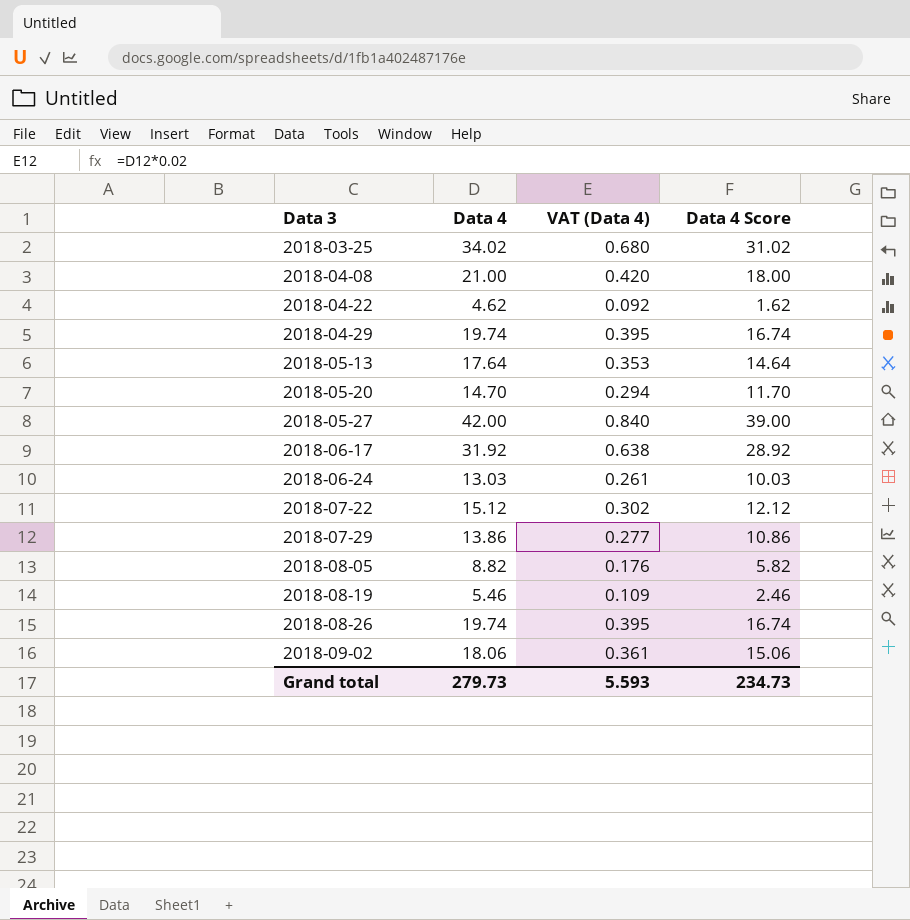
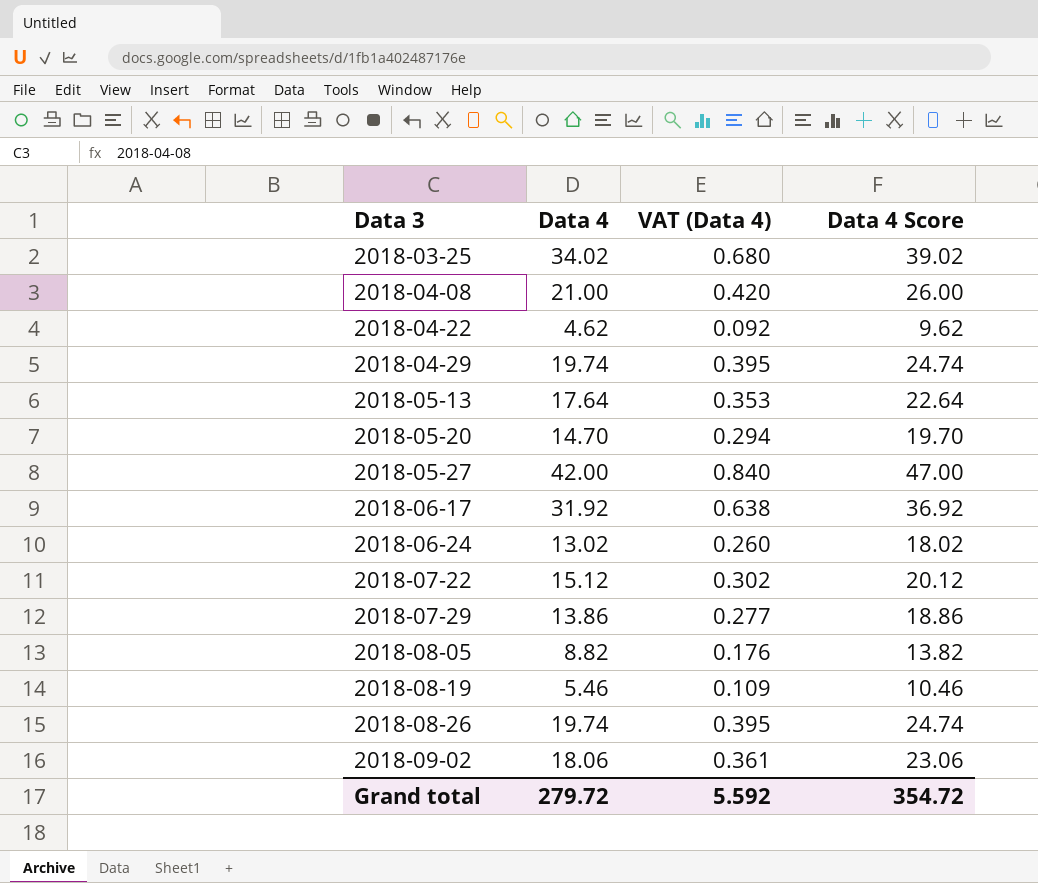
column Data 4 Score | formula: [Data 4] - 3 -> [Data 4] + 5
2018-06-24 | Data 4: 13.03 -> 13.02
2018-06-24 | VAT (Data 4): 0.261 -> 0.260
Grand total | Data 4: 279.73 -> 279.72
Grand total | VAT (Data 4): 5.593 -> 5.592
Grand total | Data 4 Score: 234.73 -> 354.72

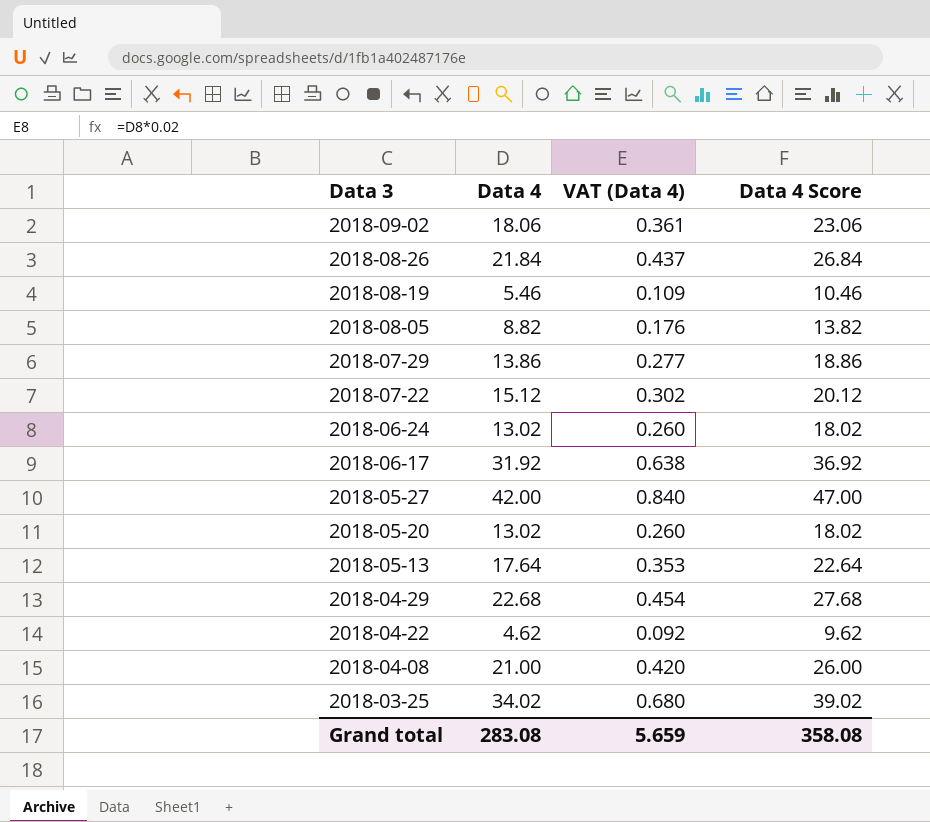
row order: Data 3 ascending -> Data 3 descending
2018-08-26 | Data 4: 19.74 -> 21.84
2018-08-26 | VAT (Data 4): 0.395 -> 0.437
2018-08-26 | Data 4 Score: 24.74 -> 26.84
2018-05-20 | Data 4: 14.70 -> 13.02
2018-05-20 | VAT (Data 4): 0.294 -> 0.260
2018-05-20 | Data 4 Score: 19.70 -> 18.02
2018-04-29 | Data 4: 19.74 -> 22.68
2018-04-29 | VAT (Data 4): 0.395 -> 0.454
2018-04-29 | Data 4 Score: 24.74 -> 27.68
Grand total | Data 4: 279.72 -> 283.08
Grand total | VAT (Data 4): 5.592 -> 5.659
Grand total | Data 4 Score: 354.72 -> 358.08

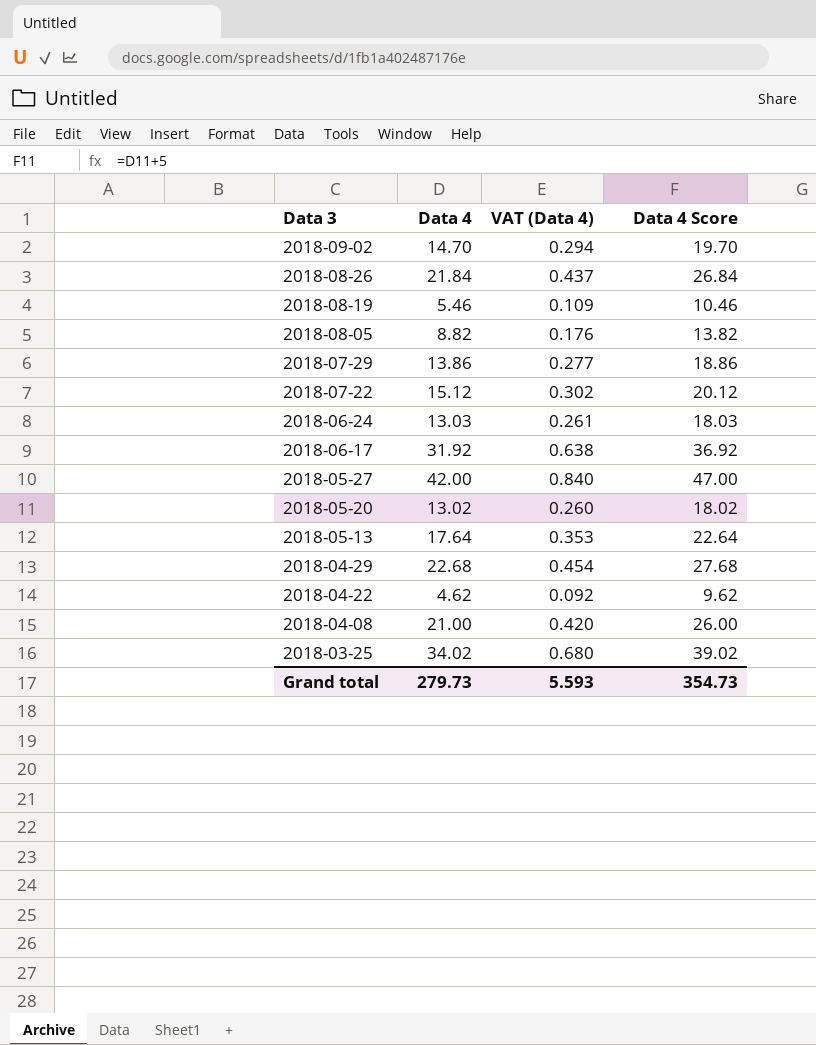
2018-09-02 | Data 4: 18.06 -> 14.70
2018-09-02 | VAT (Data 4): 0.361 -> 0.294
2018-09-02 | Data 4 Score: 23.06 -> 19.70
2018-06-24 | Data 4: 13.02 -> 13.03
2018-06-24 | VAT (Data 4): 0.260 -> 0.261
2018-06-24 | Data 4 Score: 18.02 -> 18.03
Grand total | Data 4: 283.08 -> 279.73
Grand total | VAT (Data 4): 5.659 -> 5.593
Grand total | Data 4 Score: 358.08 -> 354.73

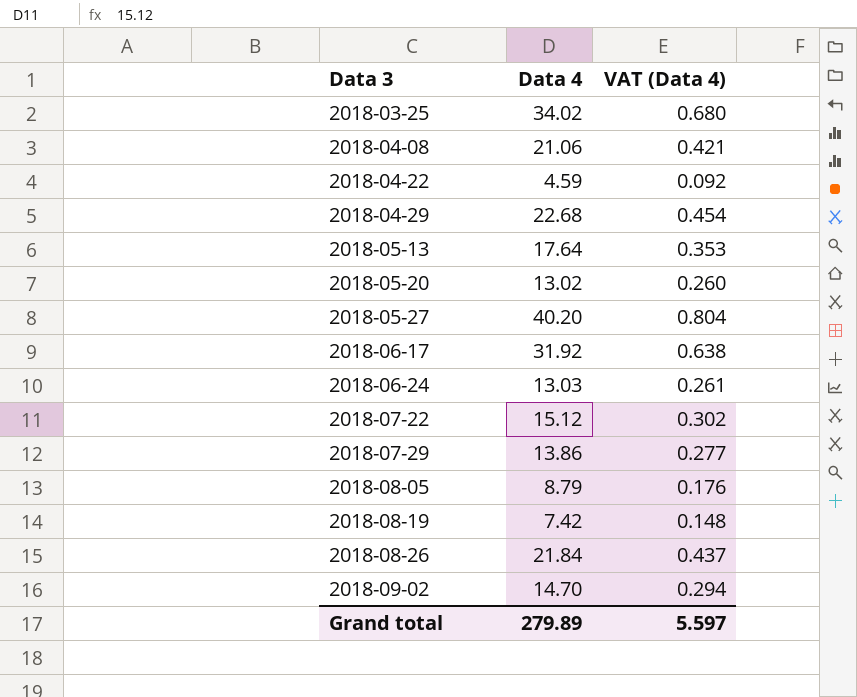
row order: Data 3 descending -> Data 3 ascending
column Data 4 Score | formula: [Data 4] + 5 -> none
2018-04-08 | Data 4: 21.00 -> 21.06
2018-04-08 | VAT (Data 4): 0.420 -> 0.421
2018-04-22 | Data 4: 4.62 -> 4.59
2018-05-27 | Data 4: 42.00 -> 40.20
2018-05-27 | VAT (Data 4): 0.840 -> 0.804
2018-08-05 | Data 4: 8.82 -> 8.79
2018-08-19 | Data 4: 5.46 -> 7.42
2018-08-19 | VAT (Data 4): 0.109 -> 0.148
Grand total | Data 4: 279.73 -> 279.89
Grand total | VAT (Data 4): 5.593 -> 5.597

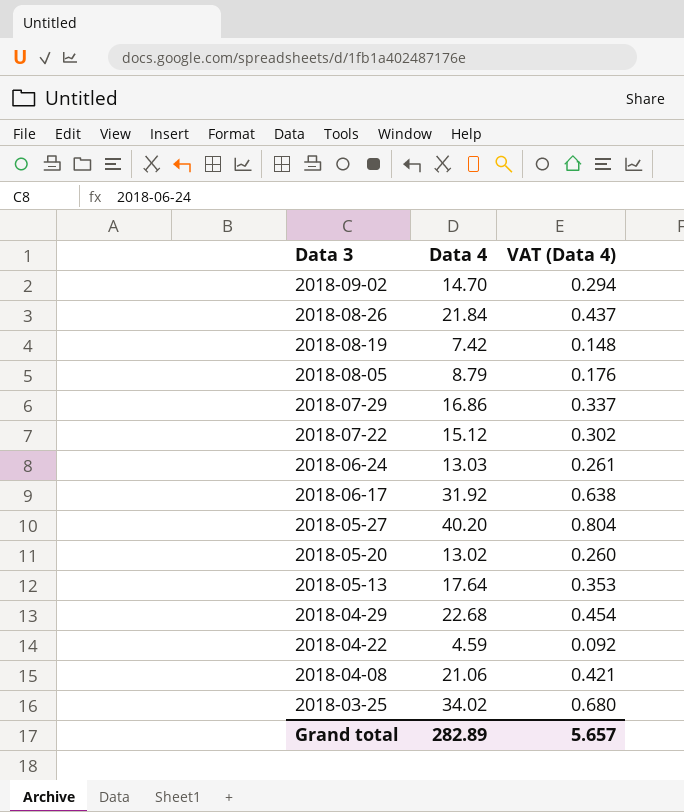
row order: Data 3 ascending -> Data 3 descending
2018-07-29 | Data 4: 13.86 -> 16.86
2018-07-29 | VAT (Data 4): 0.277 -> 0.337
Grand total | Data 4: 279.89 -> 282.89
Grand total | VAT (Data 4): 5.597 -> 5.657

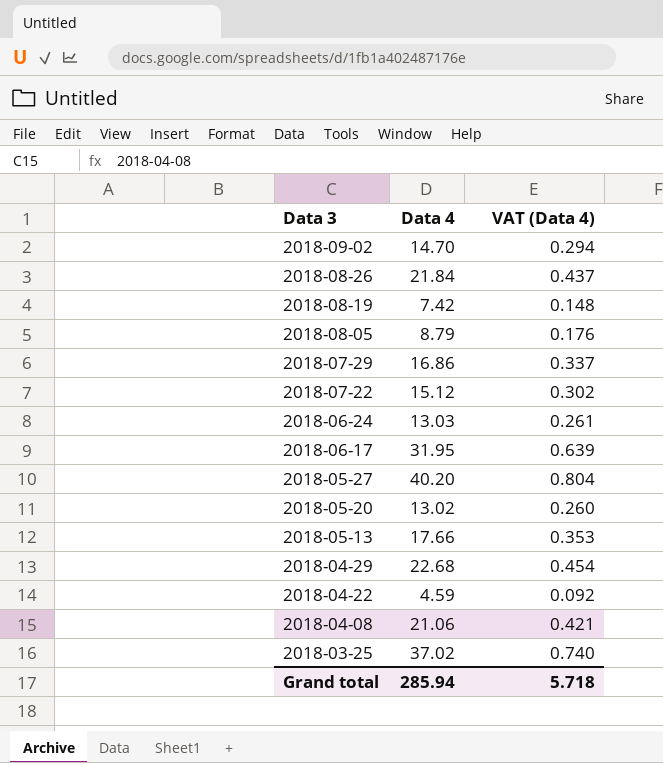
2018-06-17 | Data 4: 31.92 -> 31.95
2018-06-17 | VAT (Data 4): 0.638 -> 0.639
2018-05-13 | Data 4: 17.64 -> 17.66
2018-03-25 | Data 4: 34.02 -> 37.02
2018-03-25 | VAT (Data 4): 0.680 -> 0.740
Grand total | Data 4: 282.89 -> 285.94
Grand total | VAT (Data 4): 5.657 -> 5.718

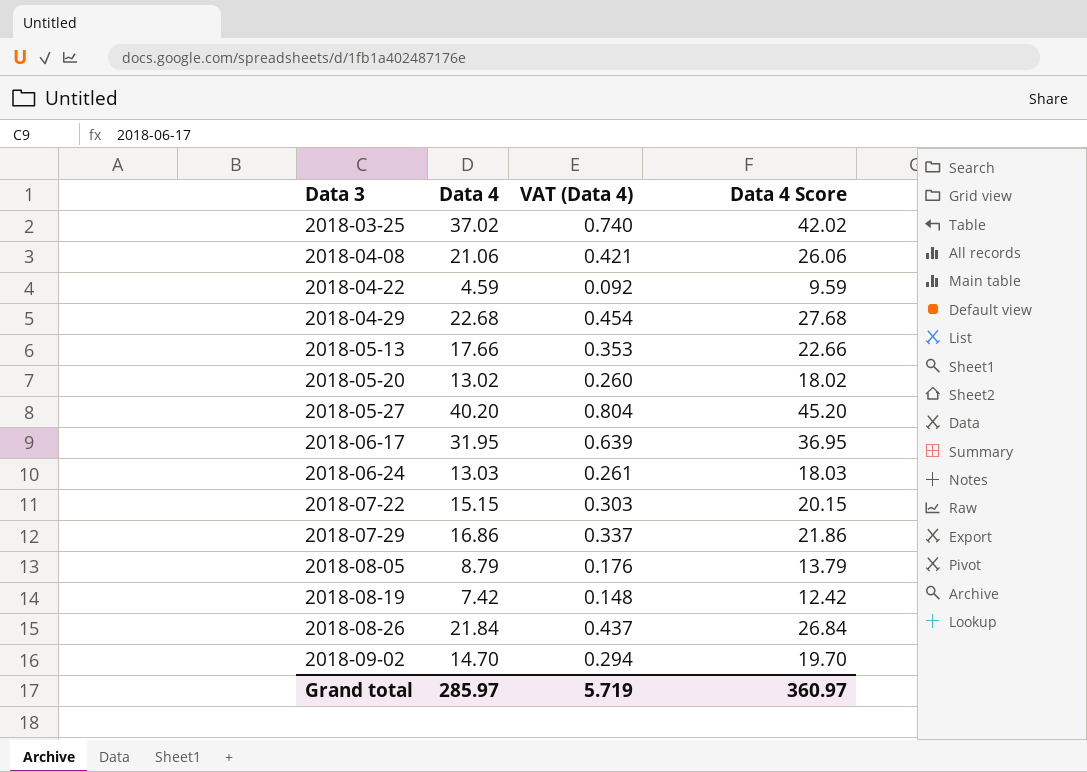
row order: Data 3 descending -> Data 3 ascending
column Data 4 Score | formula: none -> [Data 4] + 5
2018-07-22 | Data 4: 15.12 -> 15.15
2018-07-22 | VAT (Data 4): 0.302 -> 0.303
Grand total | Data 4: 285.94 -> 285.97
Grand total | VAT (Data 4): 5.718 -> 5.719

